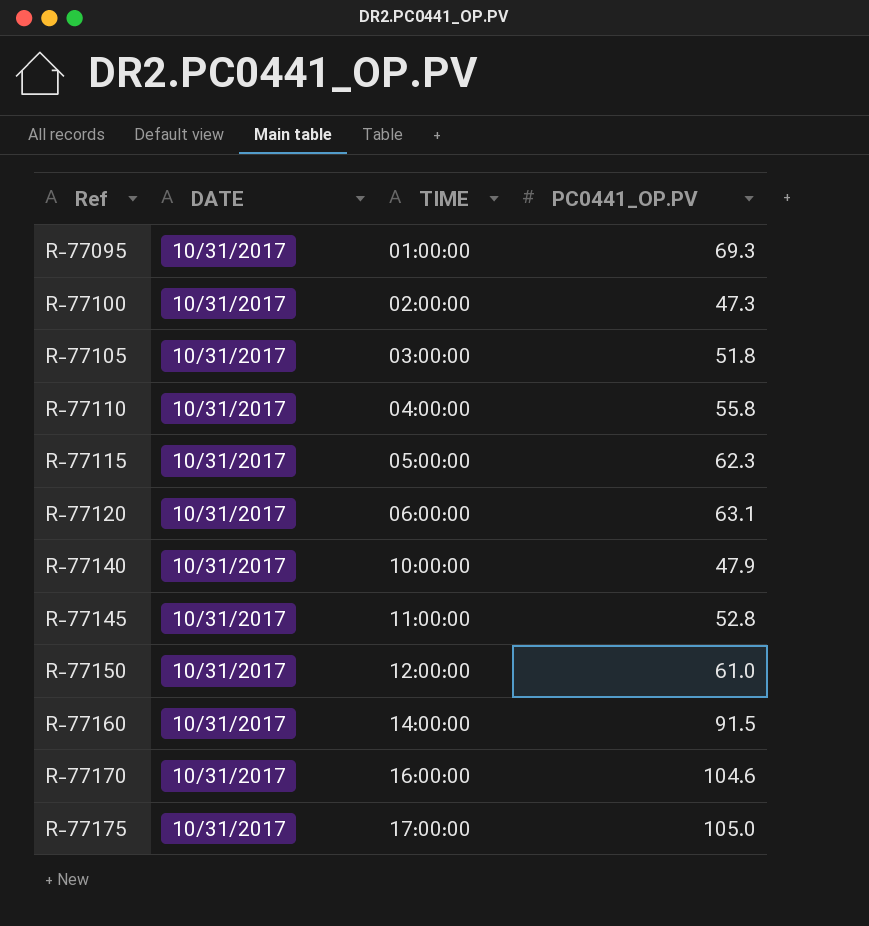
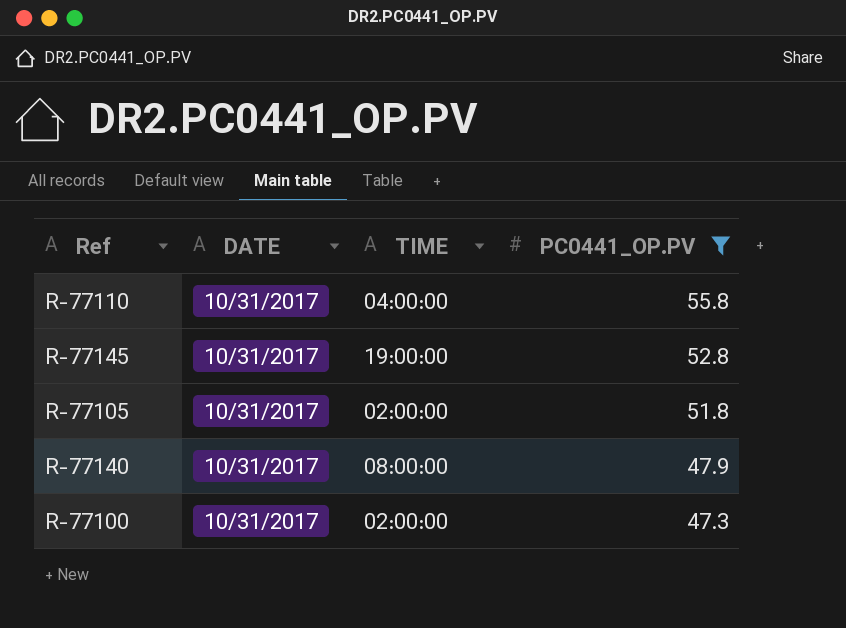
filter: none -> PC0441_OP.PV <= 55.8
row order: Ref ascending -> PC0441_OP.PV descending
R-77145 | TIME: 11:00:00 -> 19:00:00
R-77105 | TIME: 03:00:00 -> 02:00:00
R-77140 | TIME: 10:00:00 -> 08:00:00

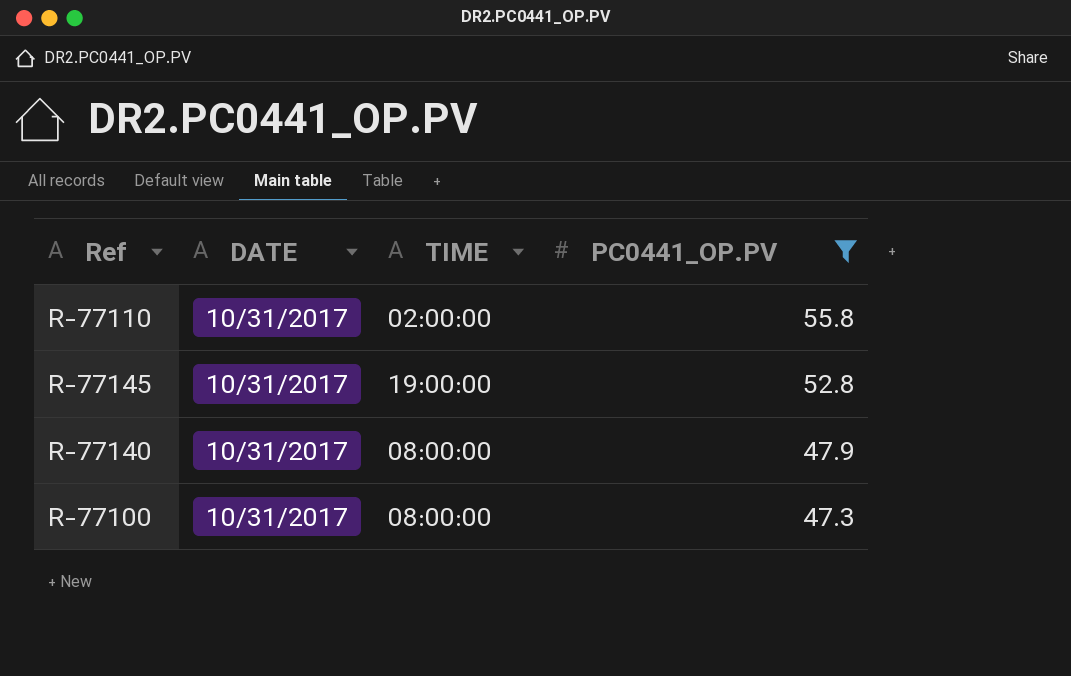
row R-77105: 10/31/2017 | 02:00:00 | 51.8 -> none
R-77110 | TIME: 04:00:00 -> 02:00:00
R-77100 | TIME: 02:00:00 -> 08:00:00

